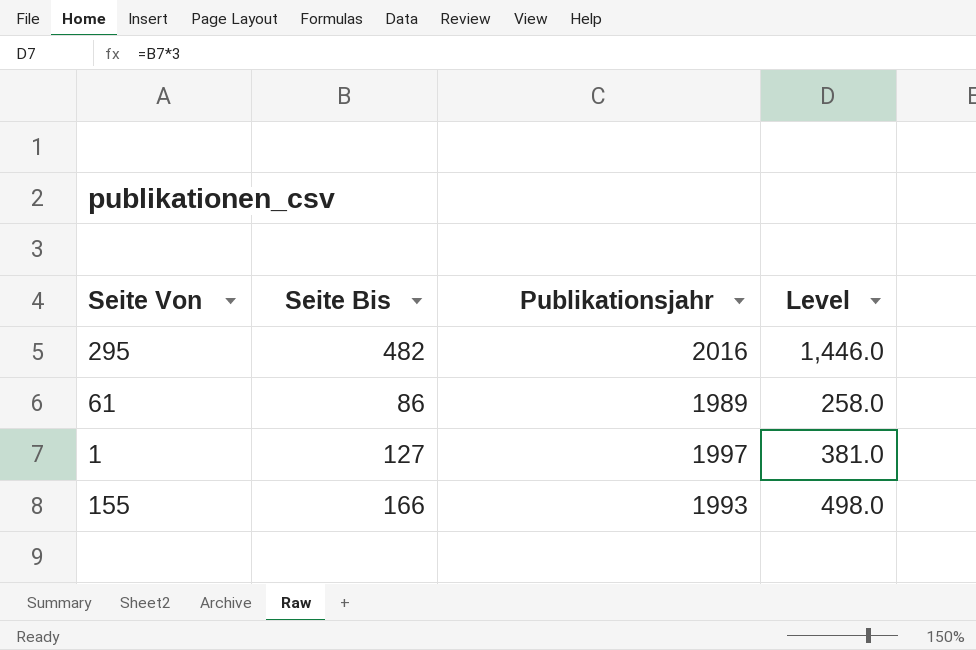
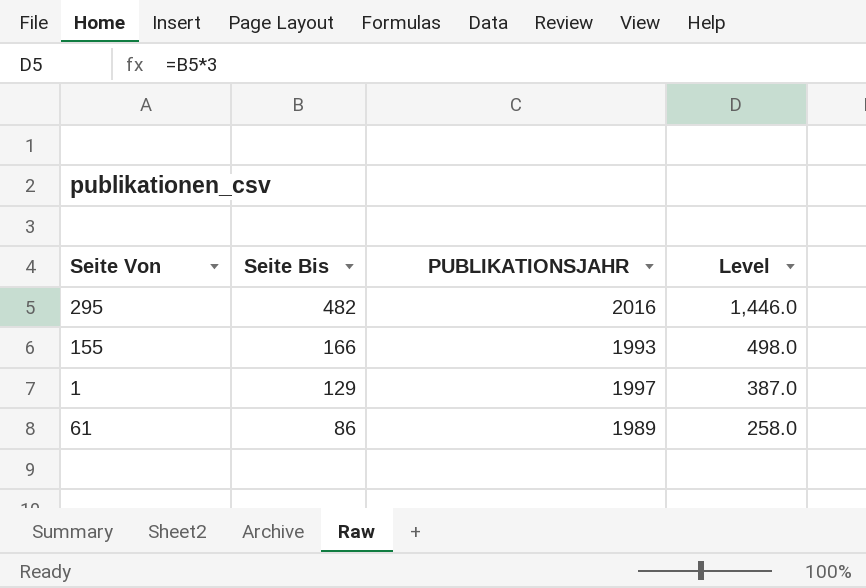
row order: none -> Seite Bis descending
column name: Publikationsjahr -> PUBLIKATIONSJAHR
1 | Seite Bis: 127 -> 129
1 | Level: 381.0 -> 387.0

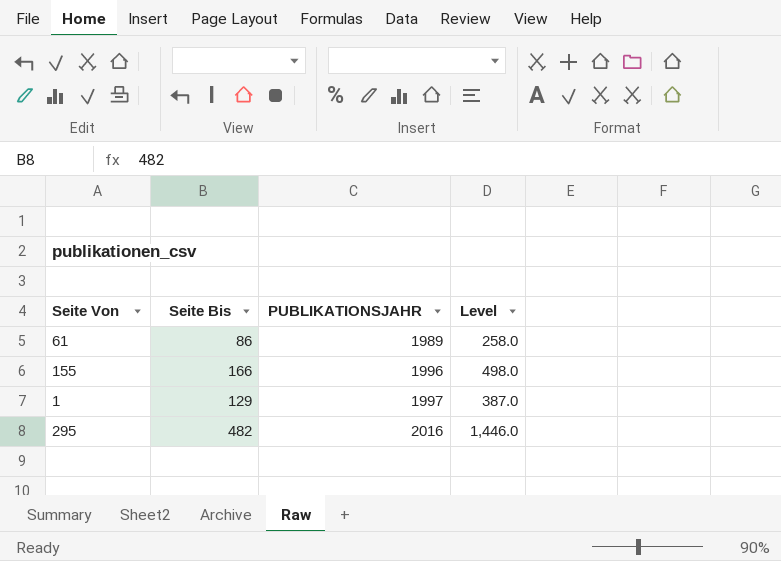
row order: Seite Bis descending -> PUBLIKATIONSJAHR ascending
155 | PUBLIKATIONSJAHR: 1993 -> 1996

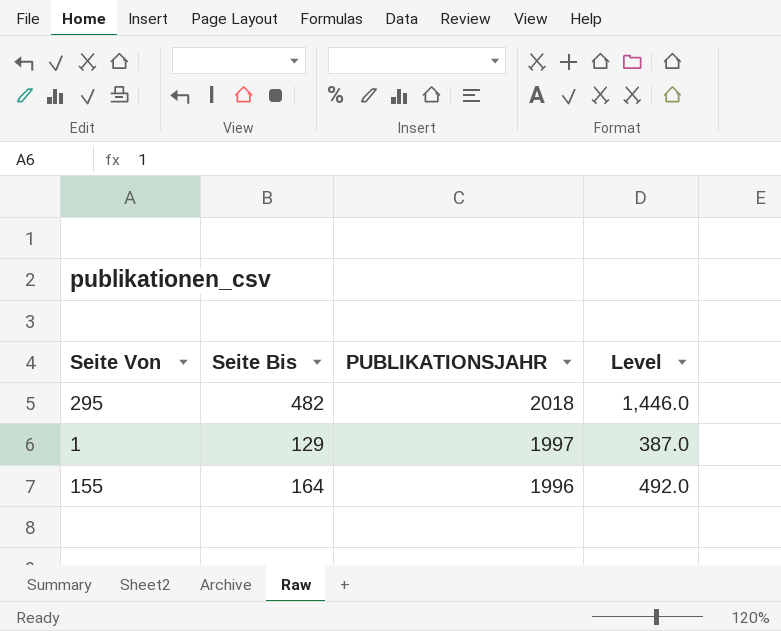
row order: PUBLIKATIONSJAHR ascending -> PUBLIKATIONSJAHR descending
row 61: 86 | 1989 | 258.0 -> none
295 | PUBLIKATIONSJAHR: 2016 -> 2018
155 | Seite Bis: 166 -> 164
155 | Level: 498.0 -> 492.0

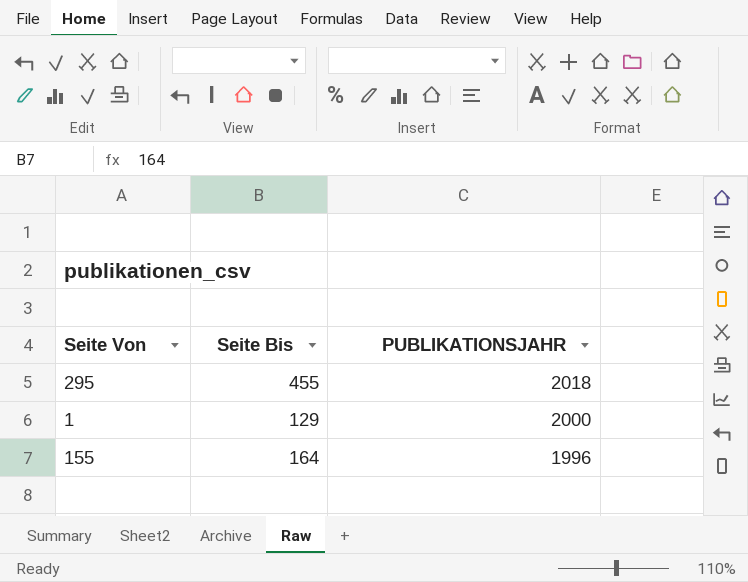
column Level | formula: [Seite Bis] * 3 -> none
295 | Seite Bis: 482 -> 455
1 | PUBLIKATIONSJAHR: 1997 -> 2000

